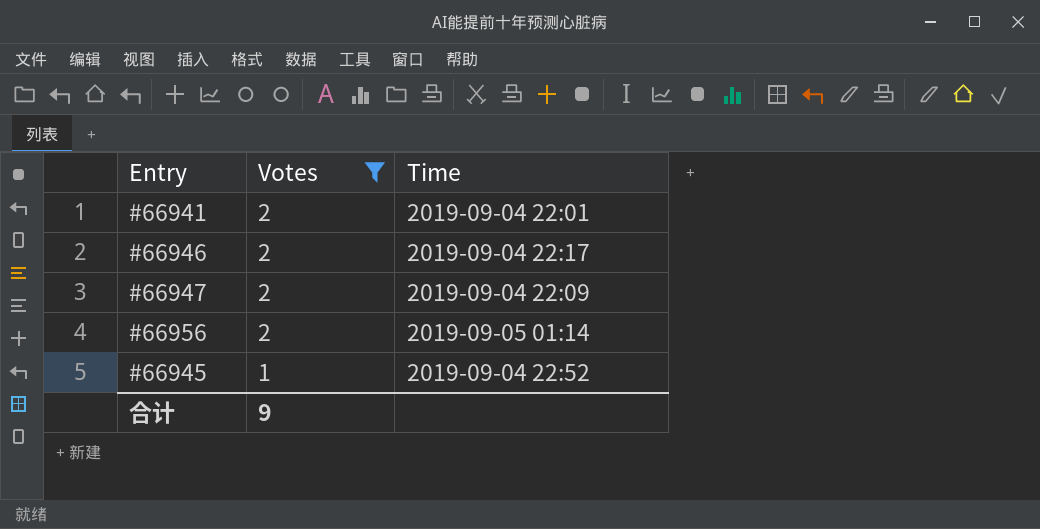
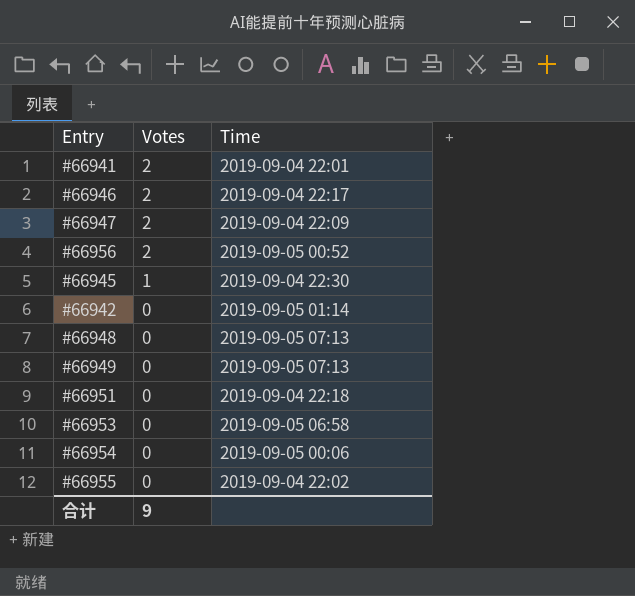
filter: Votes != 0 -> none
#66956 | Time: 2019-09-05 01:14 -> 2019-09-05 00:52
#66945 | Time: 2019-09-04 22:52 -> 2019-09-04 22:30

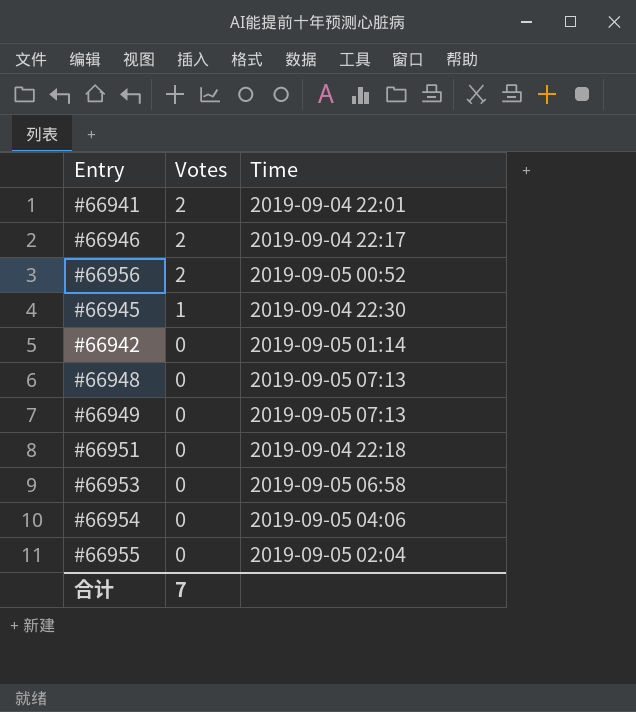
row #66947: 2 | 2019-09-04 22:09 -> none
#66954 | Time: 2019-09-05 00:06 -> 2019-09-05 04:06
#66955 | Time: 2019-09-04 22:02 -> 2019-09-05 02:04
合计 | Votes: 9 -> 7

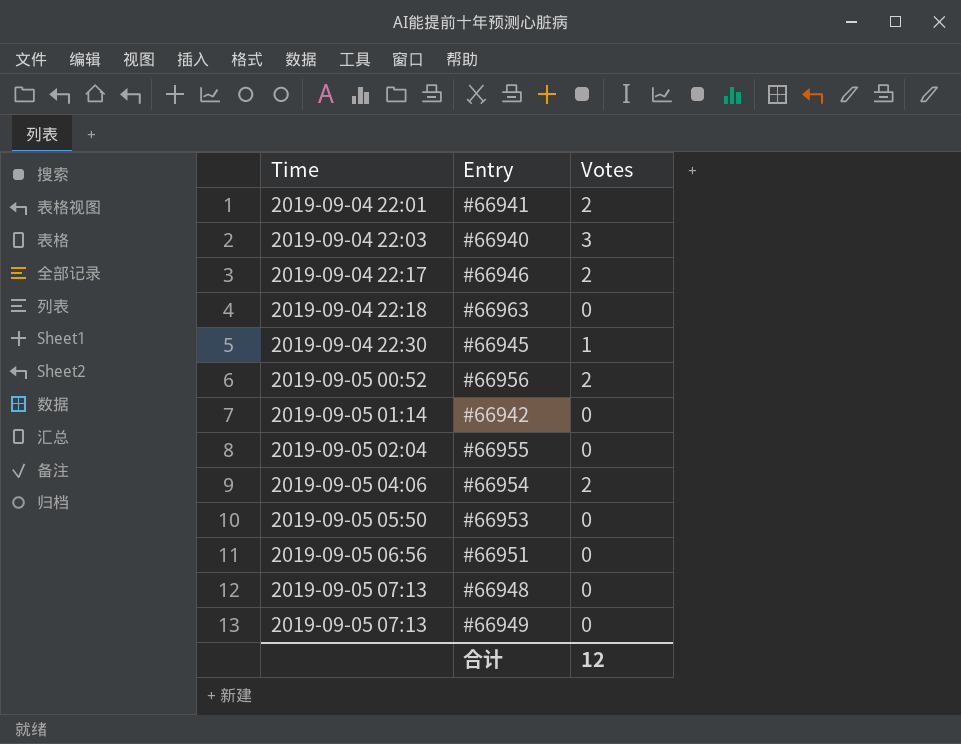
row order: Votes descending -> Time ascending
column Time | position: 3 -> 1
row #66940: none -> 2019-09-04 22:03 | 3
row #66963: none -> 2019-09-04 22:18 | 0
#66954 | Votes: 0 -> 2
#66953 | Time: 2019-09-05 06:58 -> 2019-09-05 05:50
#66951 | Time: 2019-09-04 22:18 -> 2019-09-05 06:56
合计 | Votes: 7 -> 12

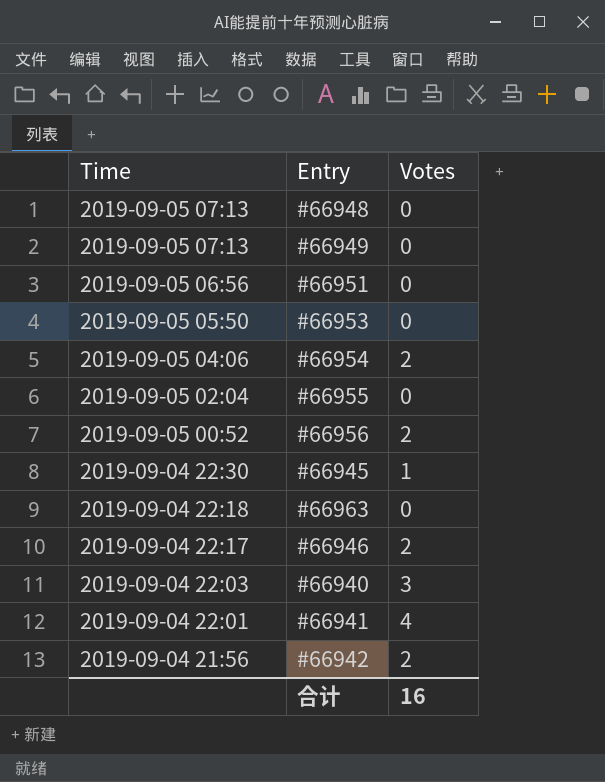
row order: Time ascending -> Time descending
#66941 | Votes: 2 -> 4
#66942 | Time: 2019-09-05 01:14 -> 2019-09-04 21:56
#66942 | Votes: 0 -> 2
合计 | Votes: 12 -> 16

